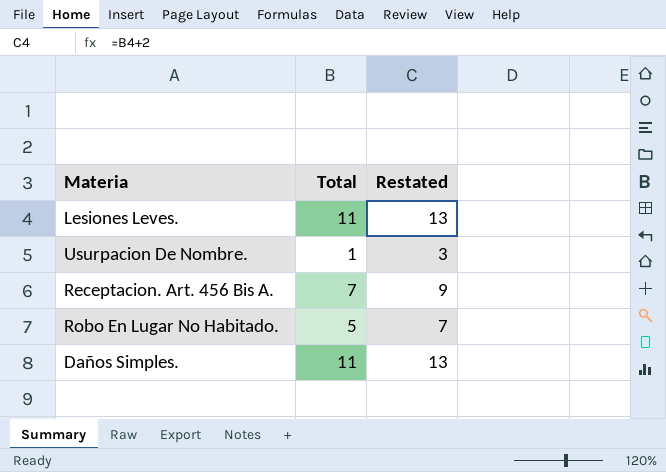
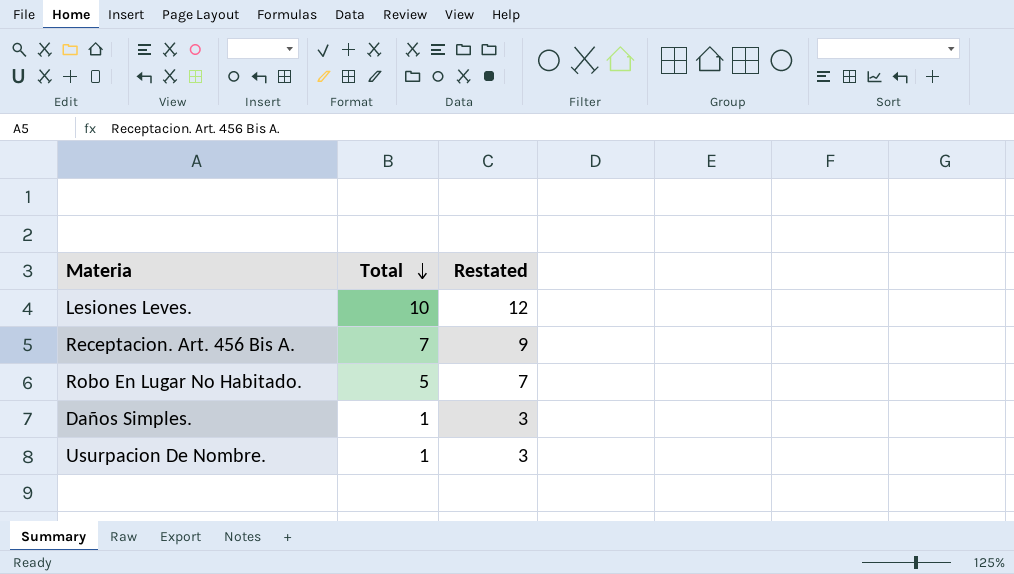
row order: none -> Total descending
Lesiones Leves. | Total: 11 -> 10
Lesiones Leves. | Restated: 13 -> 12
Daños Simples. | Total: 11 -> 1
Daños Simples. | Restated: 13 -> 3

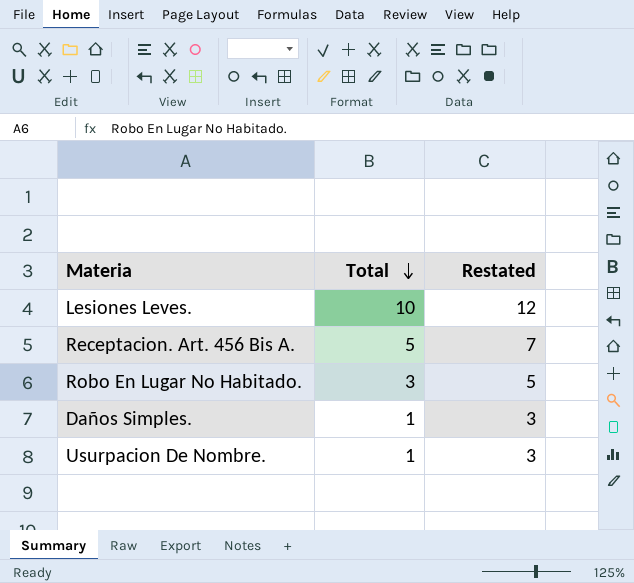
Receptacion. Art. 456 Bis A. | Total: 7 -> 5
Receptacion. Art. 456 Bis A. | Restated: 9 -> 7
Robo En Lugar No Habitado. | Total: 5 -> 3
Robo En Lugar No Habitado. | Restated: 7 -> 5

